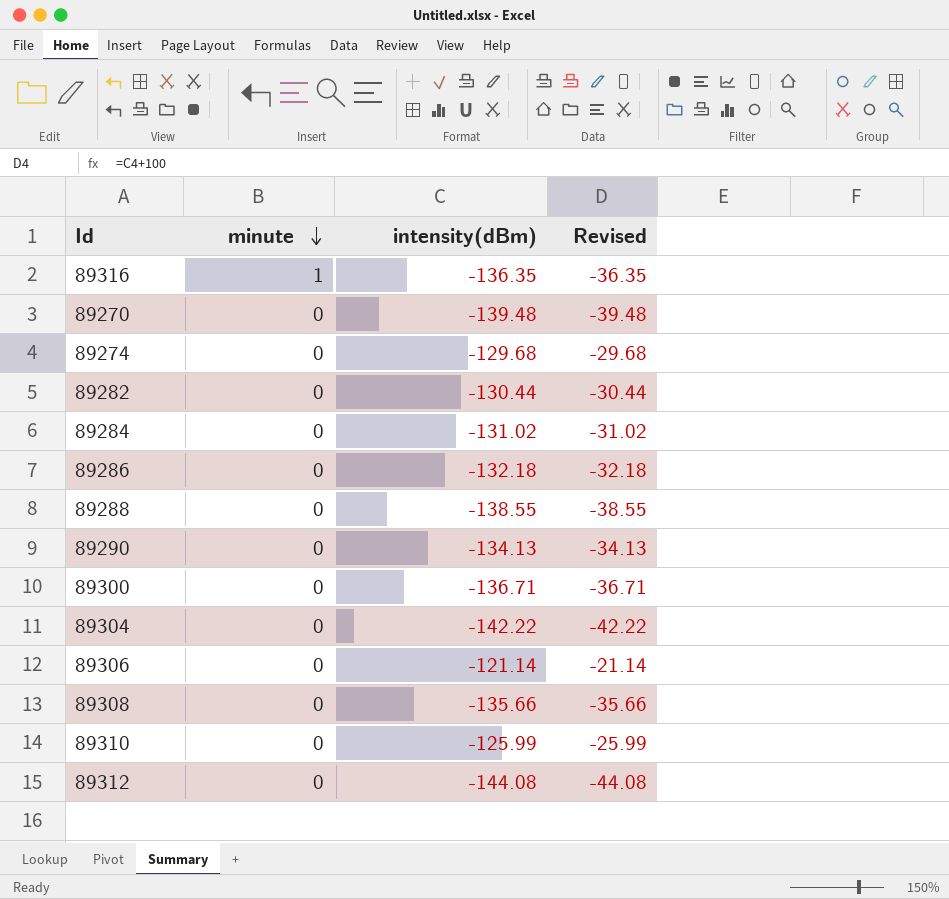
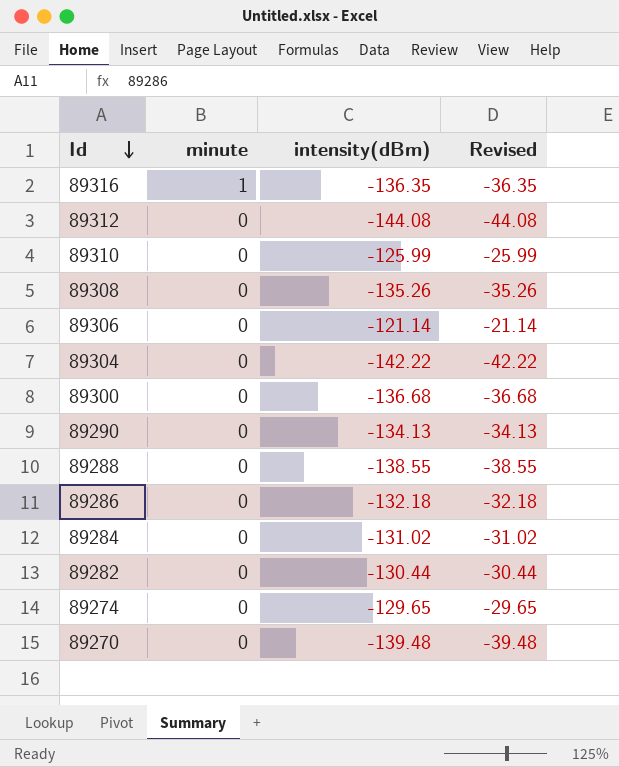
row order: minute descending -> Id descending
89308 | intensity(dBm): -135.66 -> -135.26
89308 | Revised: -35.66 -> -35.26
89300 | intensity(dBm): -136.71 -> -136.68
89300 | Revised: -36.71 -> -36.68
89274 | intensity(dBm): -129.68 -> -129.65
89274 | Revised: -29.68 -> -29.65

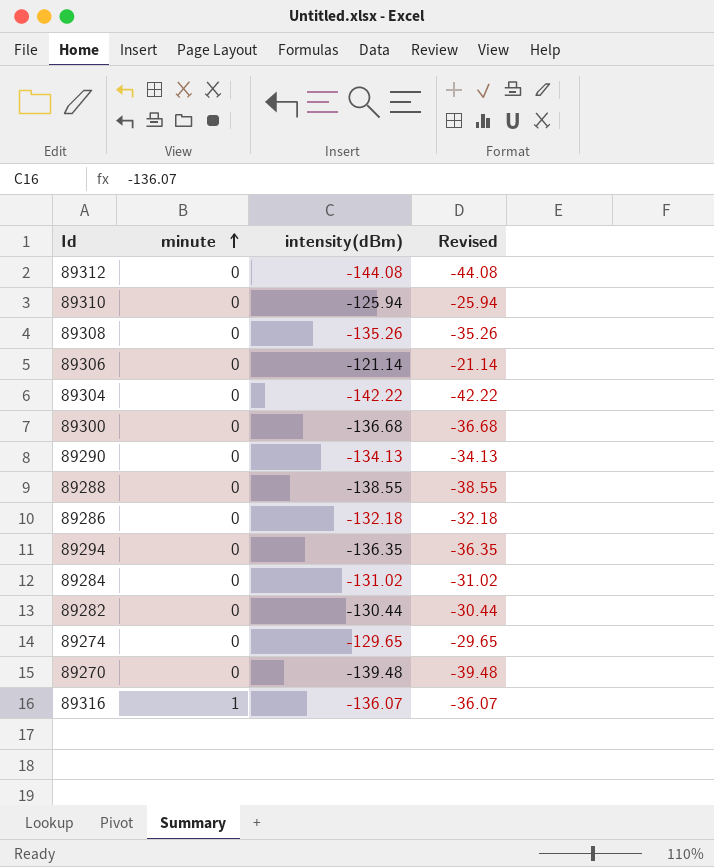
row order: Id descending -> minute ascending
89310 | intensity(dBm): -125.99 -> -125.94
89310 | Revised: -25.99 -> -25.94
row 89294: none -> 0 | -136.35 | -36.35
89316 | intensity(dBm): -136.35 -> -136.07
89316 | Revised: -36.35 -> -36.07

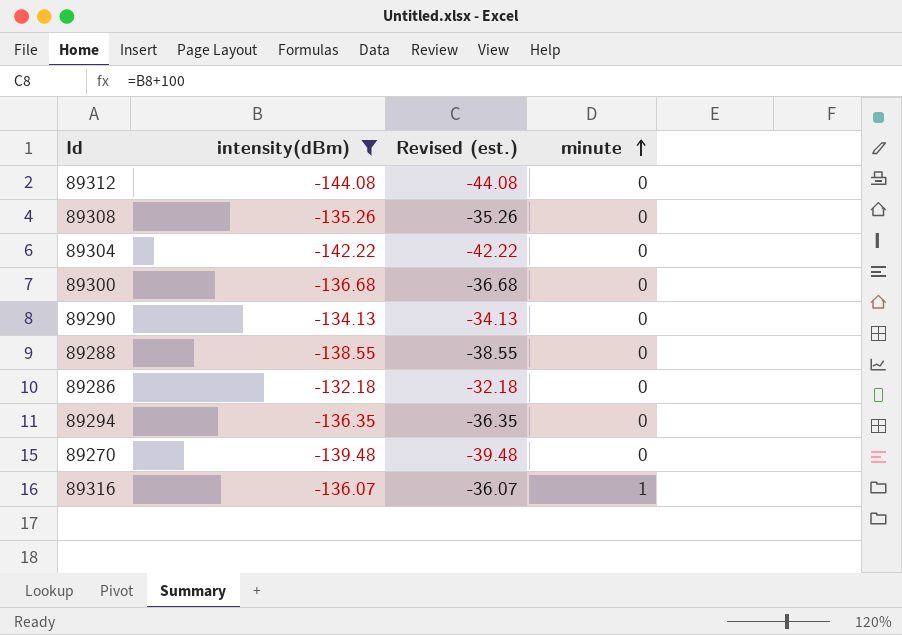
filter: none -> intensity(dBm) <= -132.18
column name: Revised -> Revised (est.)
column minute | position: 2 -> 4

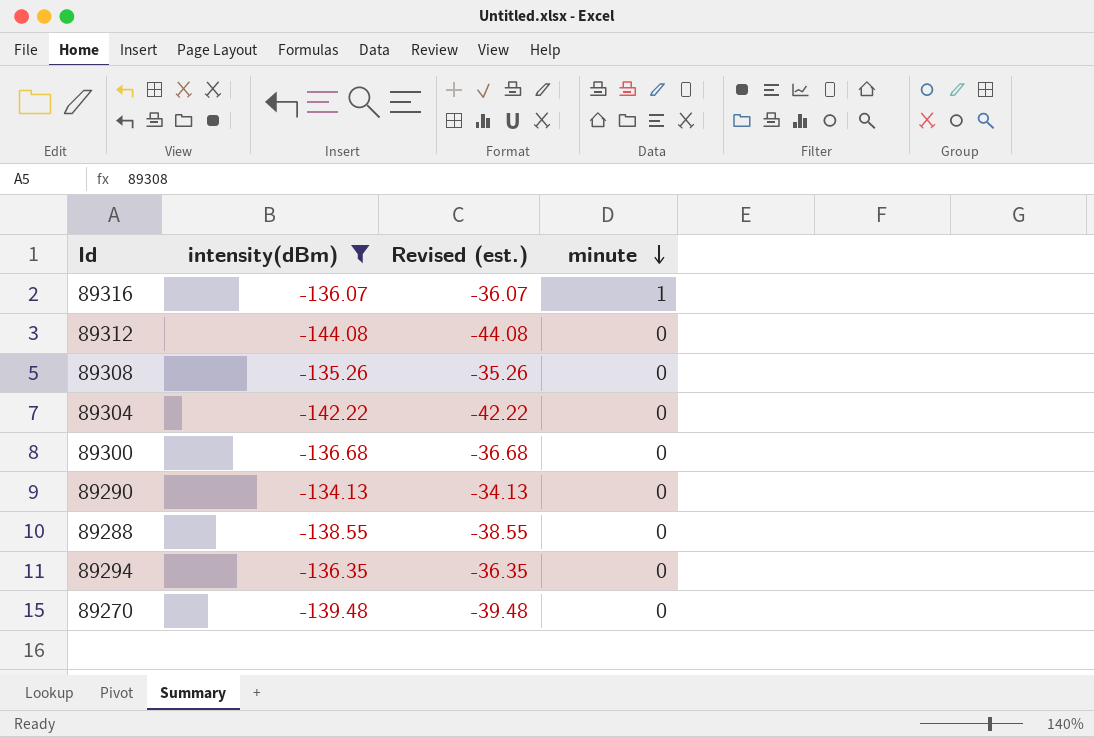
row order: minute ascending -> minute descending
row 89286: -132.18 | -32.18 | 0 -> none

